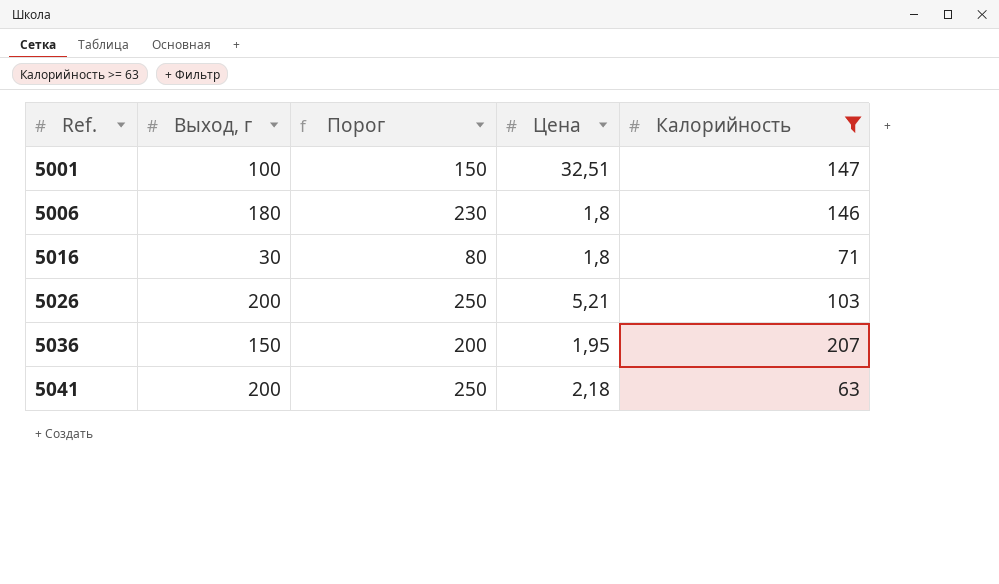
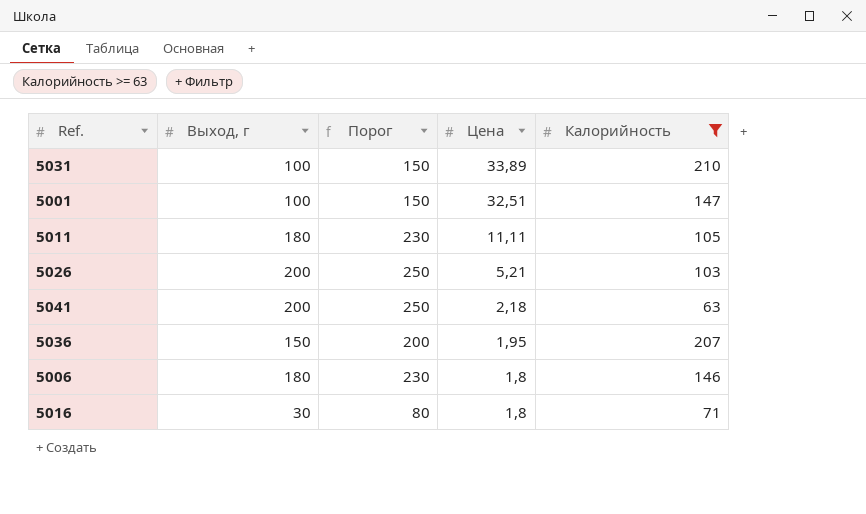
row order: Ref. ascending -> Цена descending
row 5031: none -> 100 | 150 | 33,89 | 210
row 5011: none -> 180 | 230 | 11,11 | 105

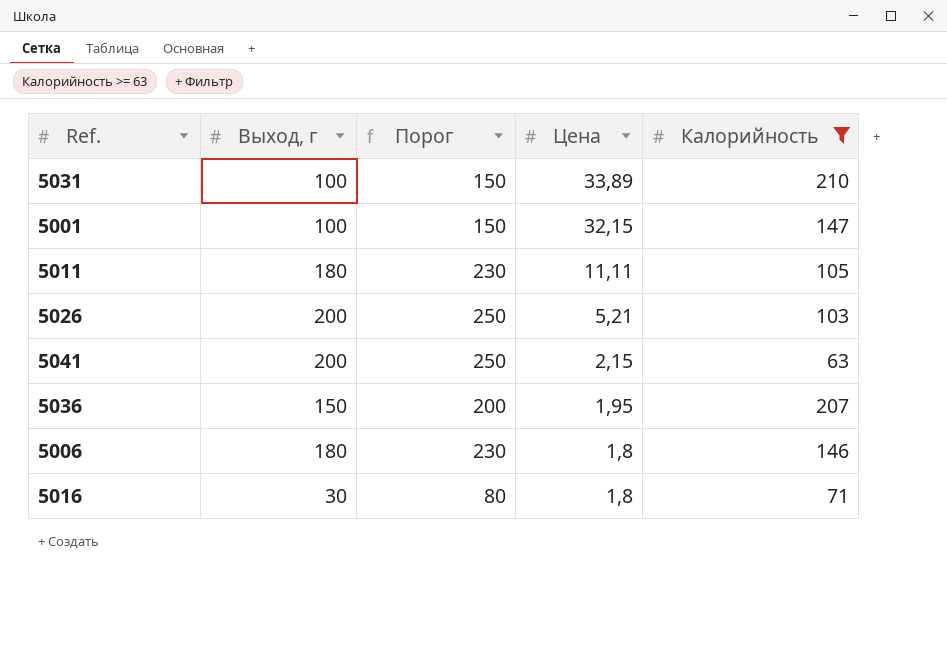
5001 | Цена: 32,51 -> 32,15
5041 | Цена: 2,18 -> 2,15

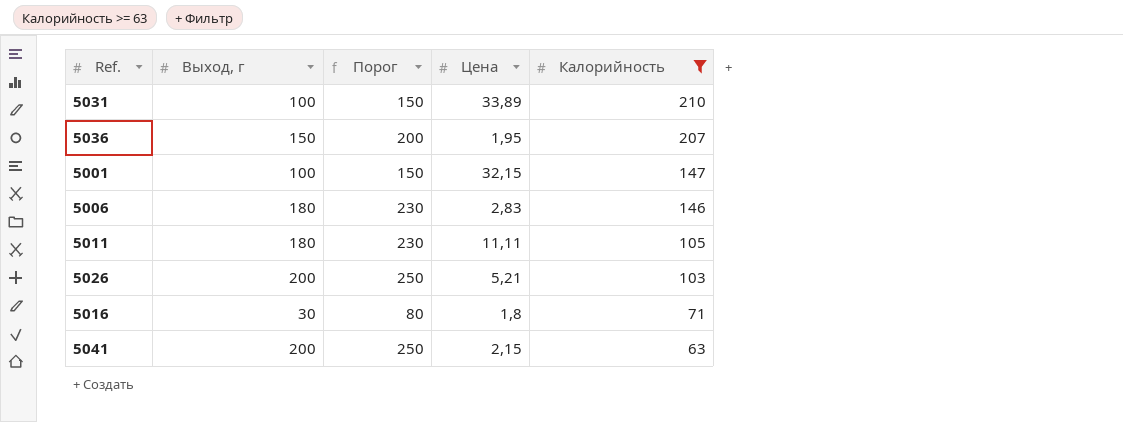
row order: Цена descending -> Калорийность descending
5006 | Цена: 1,8 -> 2,83

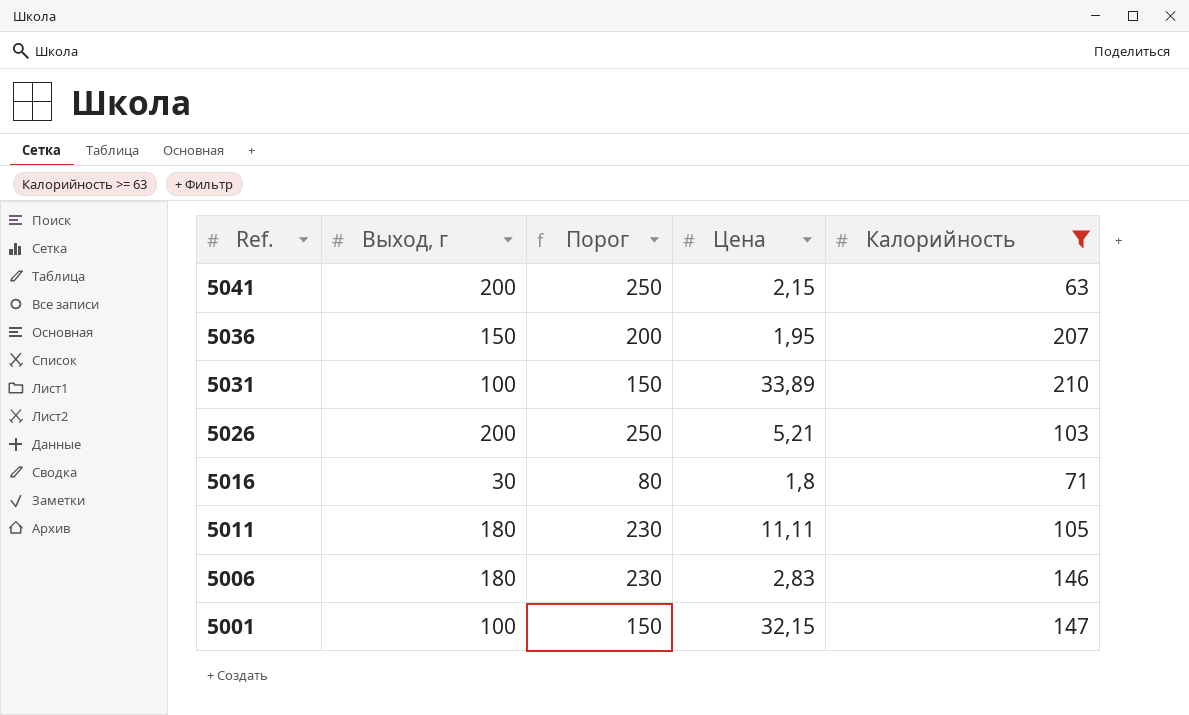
row order: Калорийность descending -> Ref. descending

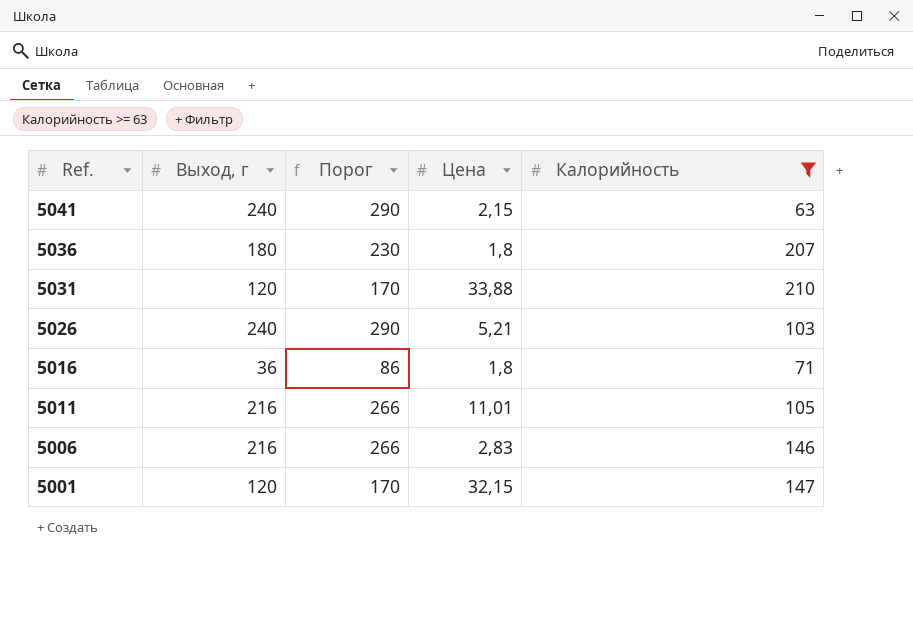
5041 | Выход, г: 200 -> 240
5041 | Порог: 250 -> 290
5036 | Выход, г: 150 -> 180
5036 | Порог: 200 -> 230
5036 | Цена: 1,95 -> 1,8
5031 | Выход, г: 100 -> 120
5031 | Порог: 150 -> 170
5031 | Цена: 33,89 -> 33,88
5026 | Выход, г: 200 -> 240
5026 | Порог: 250 -> 290
5016 | Выход, г: 30 -> 36
5016 | Порог: 80 -> 86
5011 | Выход, г: 180 -> 216
5011 | Порог: 230 -> 266
5011 | Цена: 11,11 -> 11,01
5006 | Выход, г: 180 -> 216
5006 | Порог: 230 -> 266
5001 | Выход, г: 100 -> 120
5001 | Порог: 150 -> 170

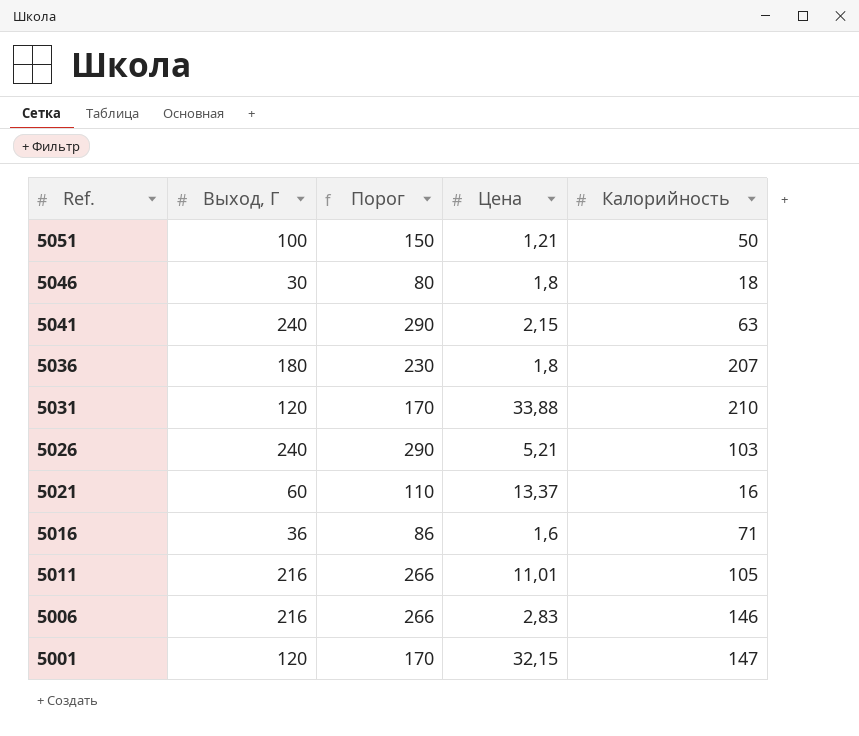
filter: Калорийность >= 63 -> none
column name: Выход, г -> Выход, Г
5016 | Цена: 1,8 -> 1,6

